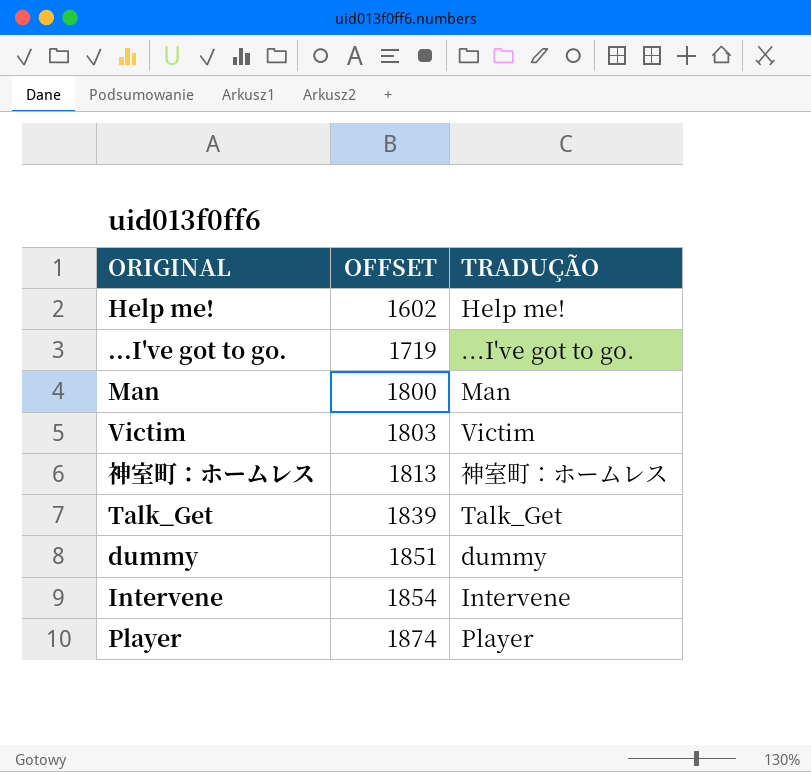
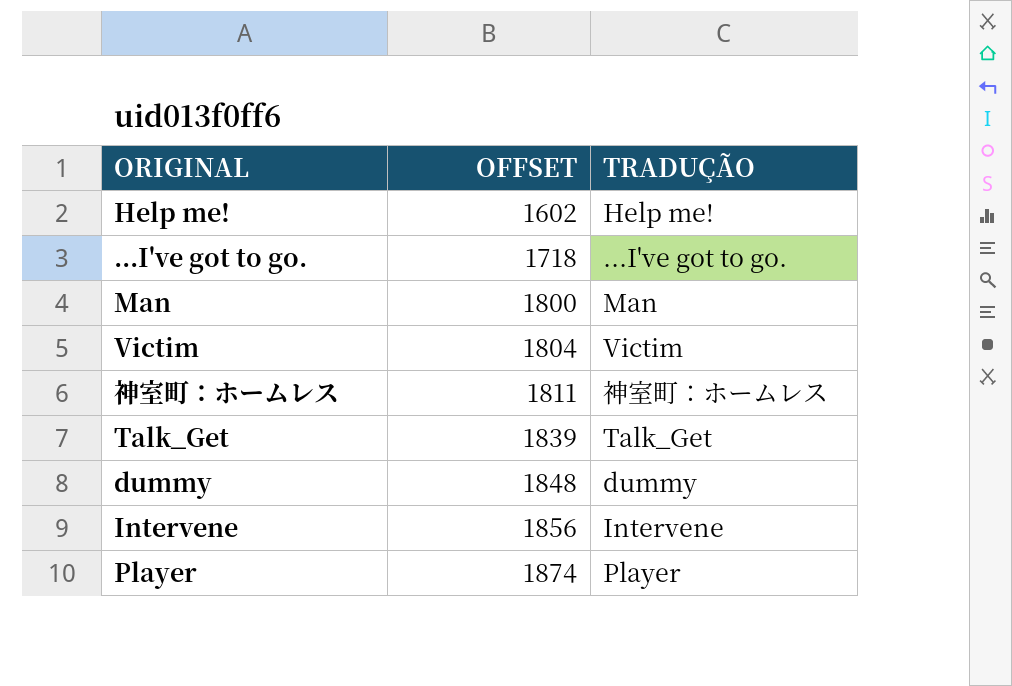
...I've got to go. | OFFSET: 1719 -> 1718
Victim | OFFSET: 1803 -> 1804
神室町：ホームレス | OFFSET: 1813 -> 1811
dummy | OFFSET: 1851 -> 1848
Intervene | OFFSET: 1854 -> 1856

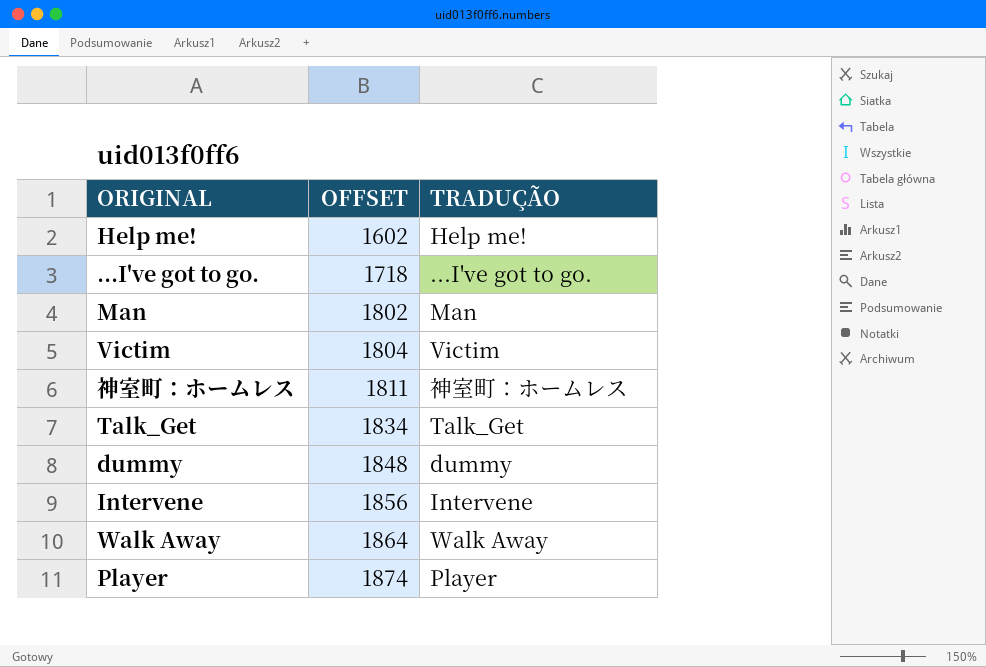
Man | OFFSET: 1800 -> 1802
Talk_Get | OFFSET: 1839 -> 1834
row Walk Away: none -> 1864 | Walk Away

